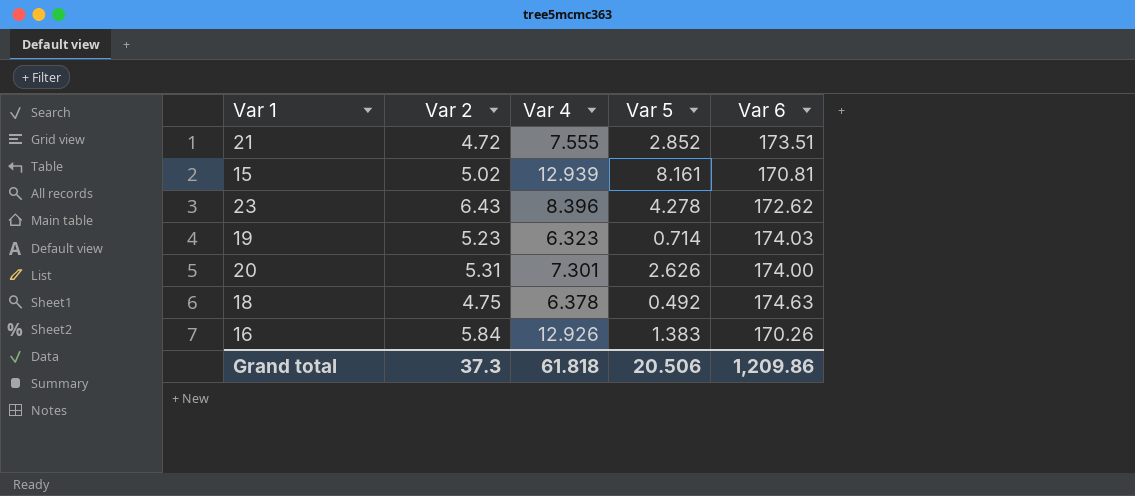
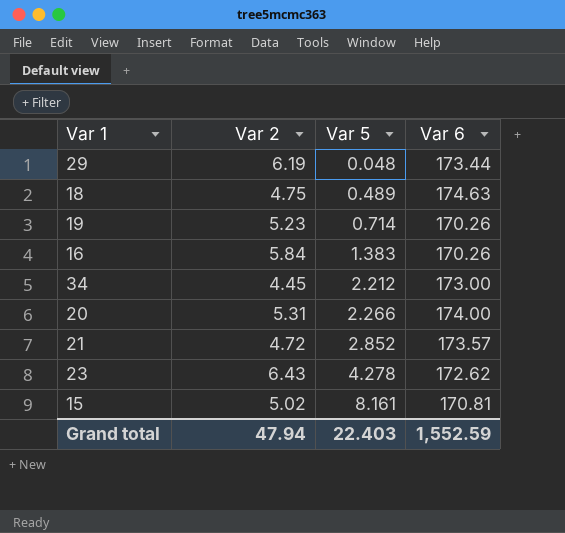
row order: none -> Var 5 ascending
column Var 4 | position: 3 -> none
row 29: none -> 6.19 | 0.048 | 173.44
18 | Var 5: 0.492 -> 0.489
19 | Var 6: 174.03 -> 170.26
row 34: none -> 4.45 | 2.212 | 173.00
20 | Var 5: 2.626 -> 2.266
21 | Var 6: 173.51 -> 173.57
Grand total | Var 2: 37.3 -> 47.94
Grand total | Var 5: 20.506 -> 22.403
Grand total | Var 6: 1,209.86 -> 1,552.59

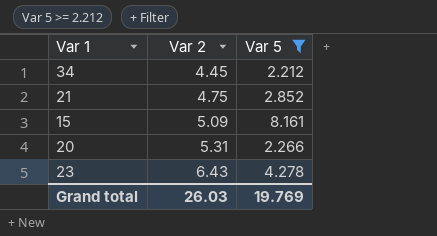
filter: none -> Var 5 >= 2.212
row order: Var 5 ascending -> Var 2 ascending
column Var 6 | position: 4 -> none
21 | Var 2: 4.72 -> 4.75
15 | Var 2: 5.02 -> 5.09
Grand total | Var 2: 47.94 -> 26.03
Grand total | Var 5: 22.403 -> 19.769

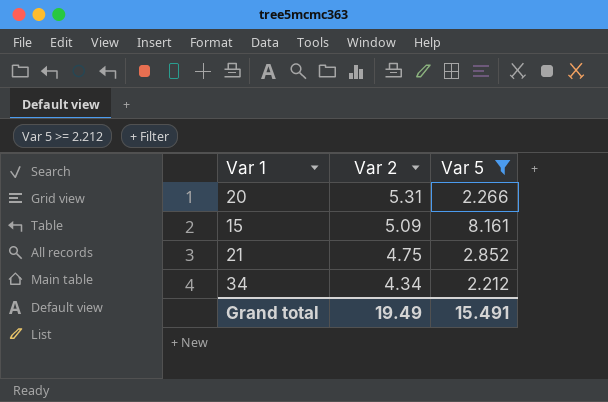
row order: Var 2 ascending -> Var 2 descending
row 23: 6.43 | 4.278 -> none
34 | Var 2: 4.45 -> 4.34
Grand total | Var 2: 26.03 -> 19.49
Grand total | Var 5: 19.769 -> 15.491

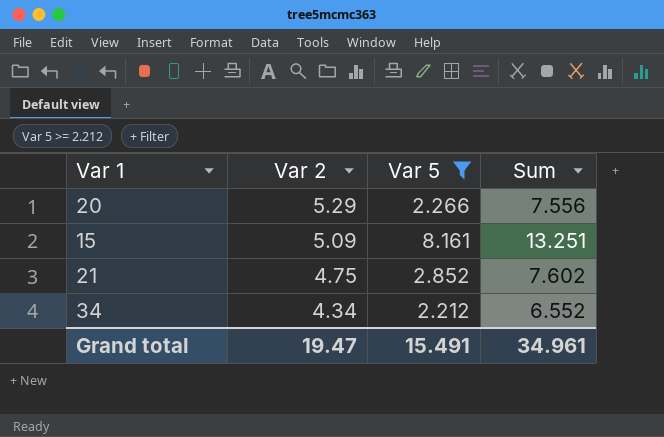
column Sum | formula: none -> [Var 2] + [Var 5]
20 | Var 2: 5.31 -> 5.29
Grand total | Var 2: 19.49 -> 19.47

